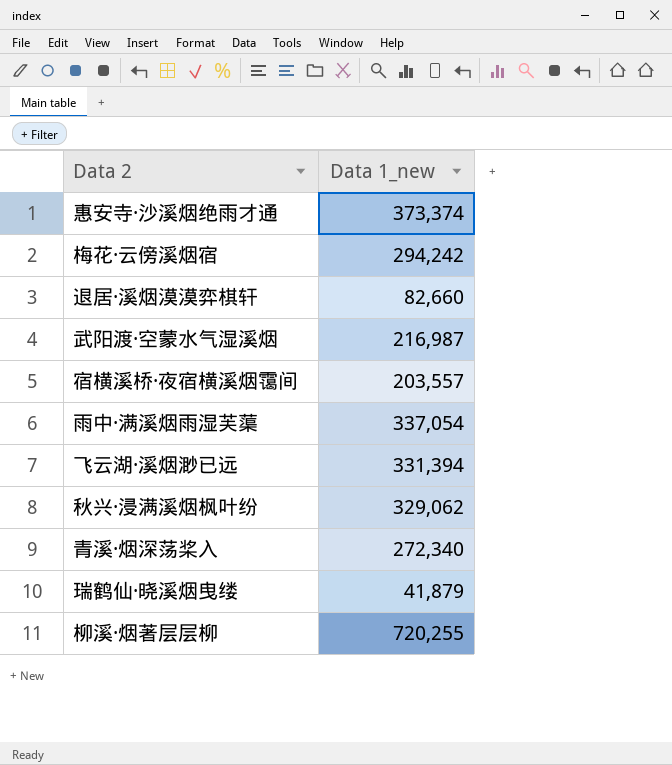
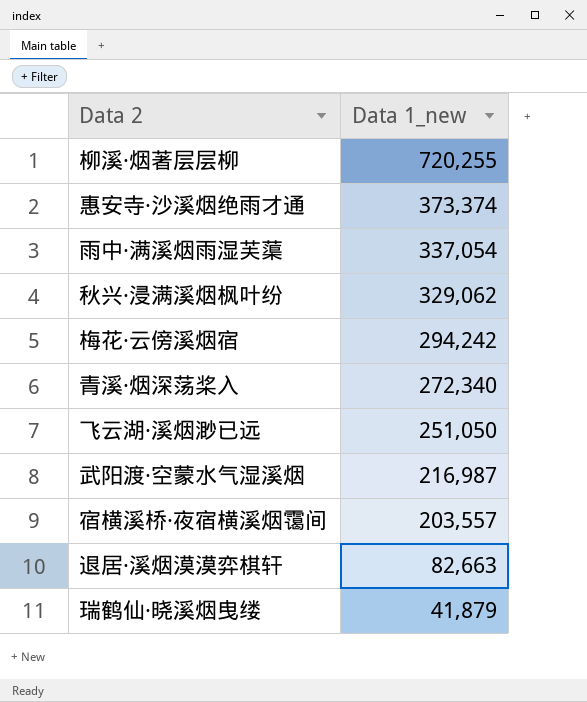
row order: none -> Data 1_new descending
飞云湖·溪烟渺已远 | Data 1_new: 331,394 -> 251,050
退居·溪烟漠漠弈棋轩 | Data 1_new: 82,660 -> 82,663

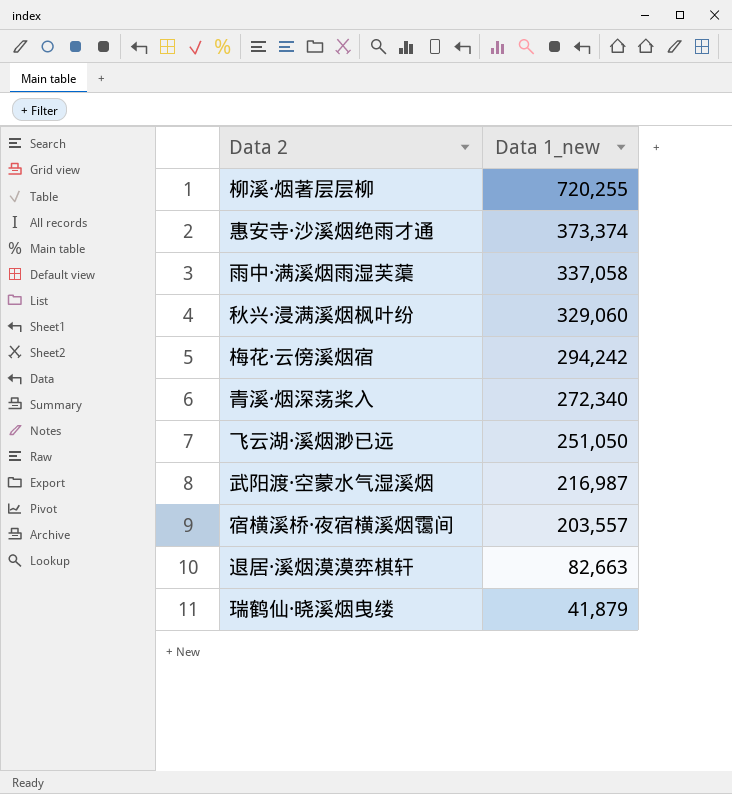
雨中·满溪烟雨湿芙蕖 | Data 1_new: 337,054 -> 337,058
秋兴·浸满溪烟枫叶纷 | Data 1_new: 329,062 -> 329,060

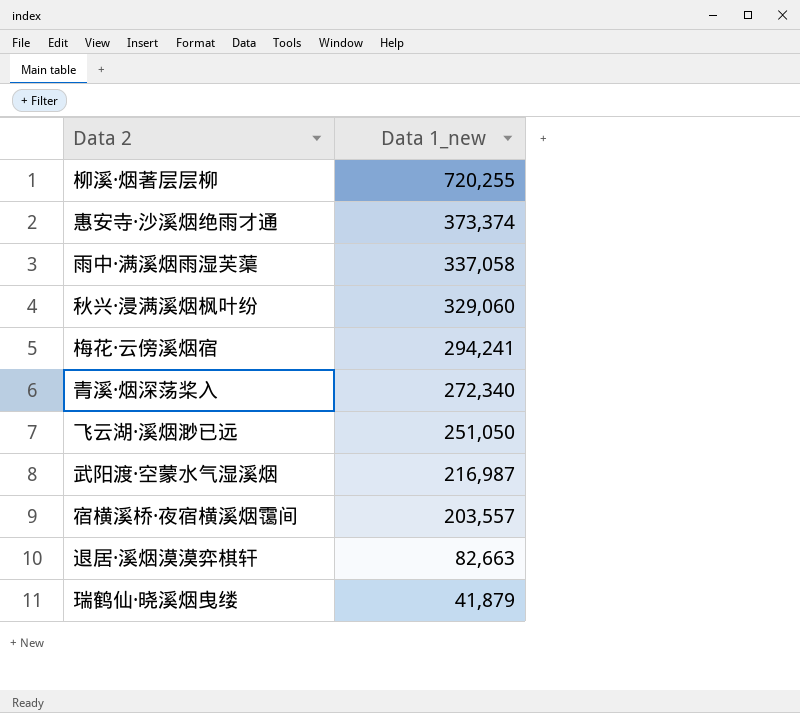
梅花·云傍溪烟宿 | Data 1_new: 294,242 -> 294,241

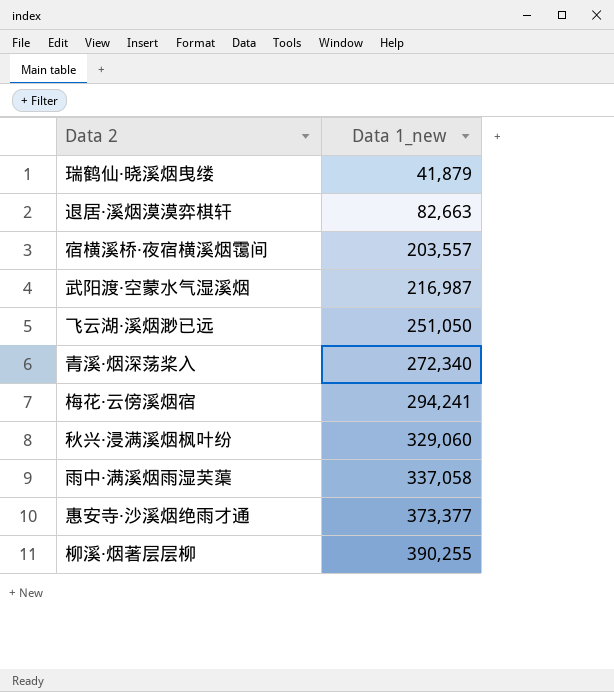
row order: Data 1_new descending -> Data 1_new ascending
惠安寺·沙溪烟绝雨才通 | Data 1_new: 373,374 -> 373,377
柳溪·烟著层层柳 | Data 1_new: 720,255 -> 390,255

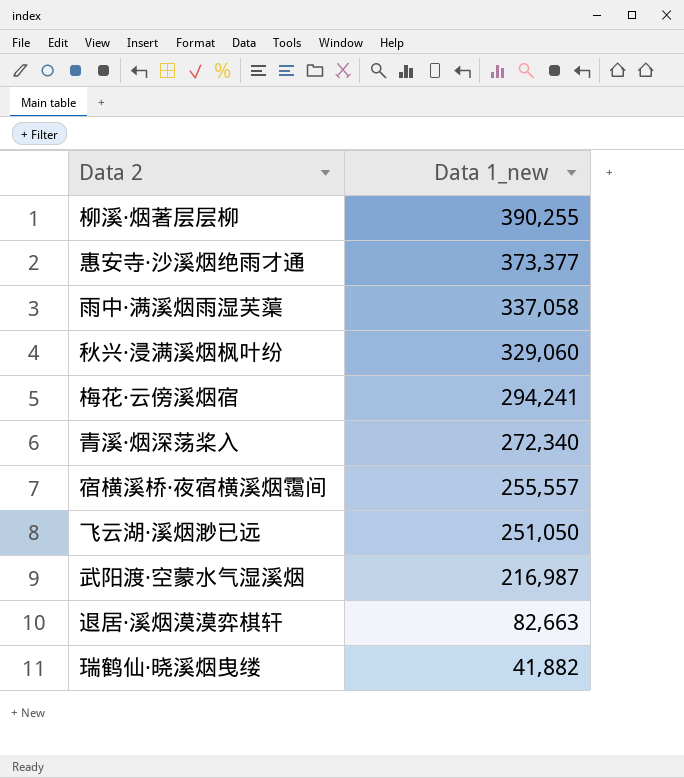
row order: Data 1_new ascending -> Data 1_new descending
宿横溪桥·夜宿横溪烟霭间 | Data 1_new: 203,557 -> 255,557
瑞鹤仙·晓溪烟曳缕 | Data 1_new: 41,879 -> 41,882

